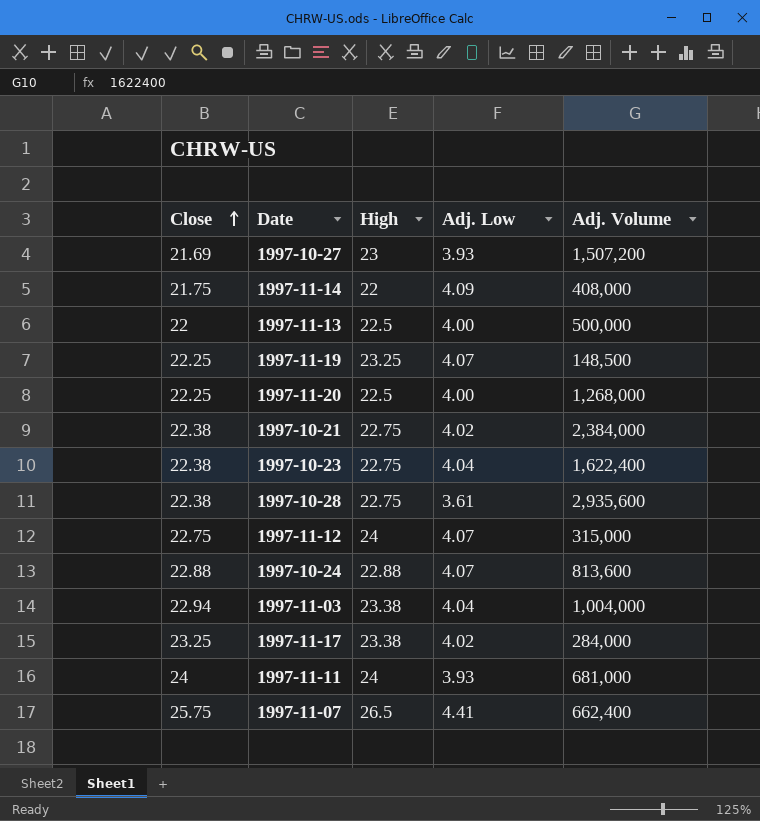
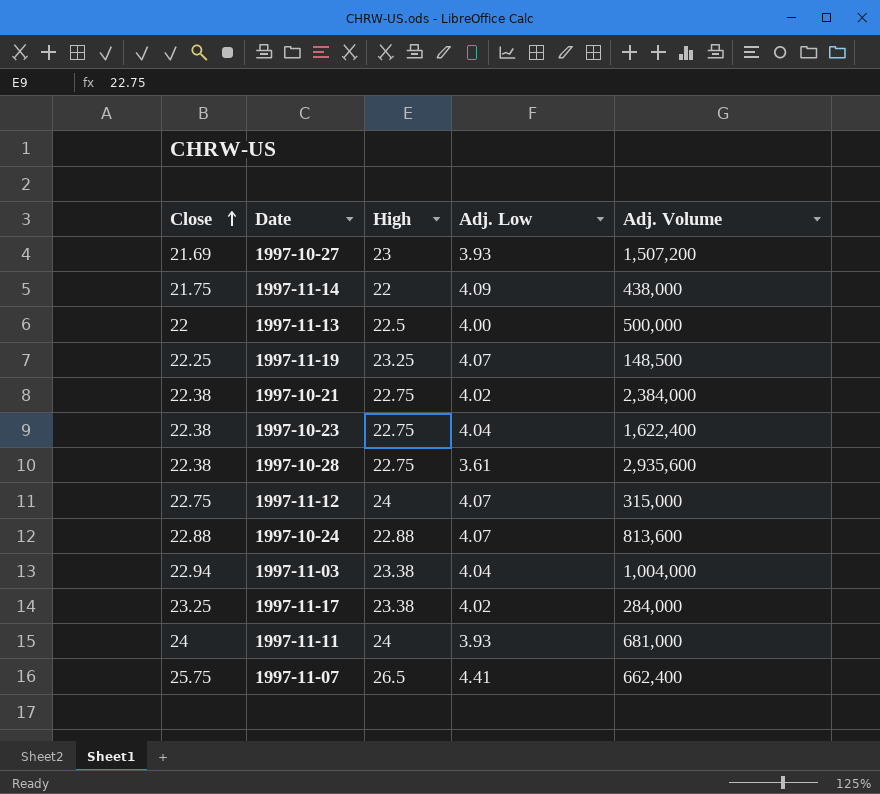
row 1997-11-20: 22.25 | 22.5 | 4.00 | 1,268,000 -> none
1997-11-14 | Adj. Volume: 408,000 -> 438,000

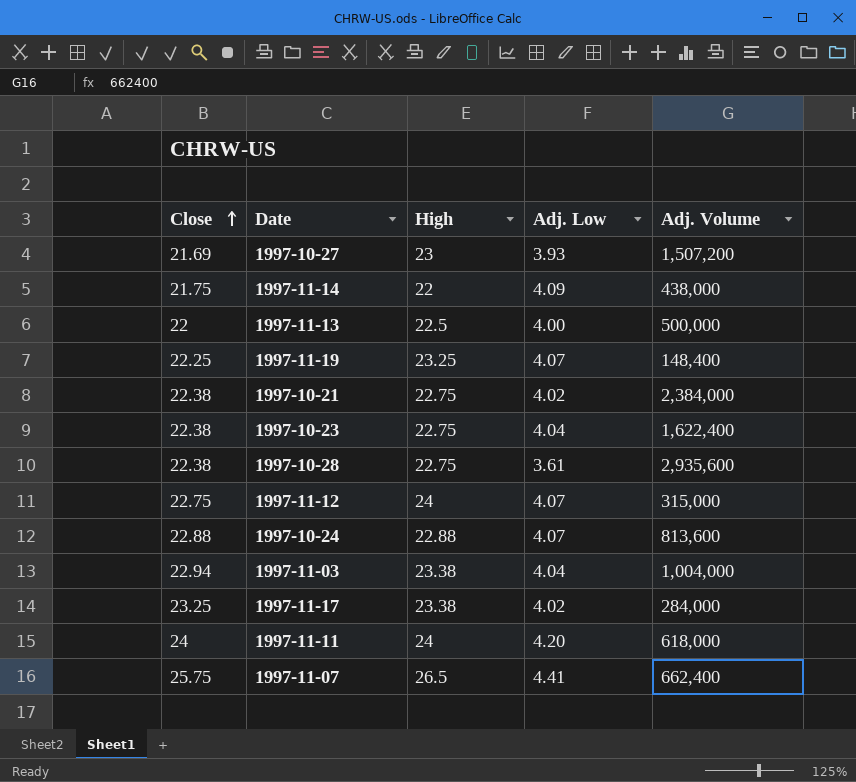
1997-11-19 | Adj. Volume: 148,500 -> 148,400
1997-11-11 | Adj. Low: 3.93 -> 4.20
1997-11-11 | Adj. Volume: 681,000 -> 618,000

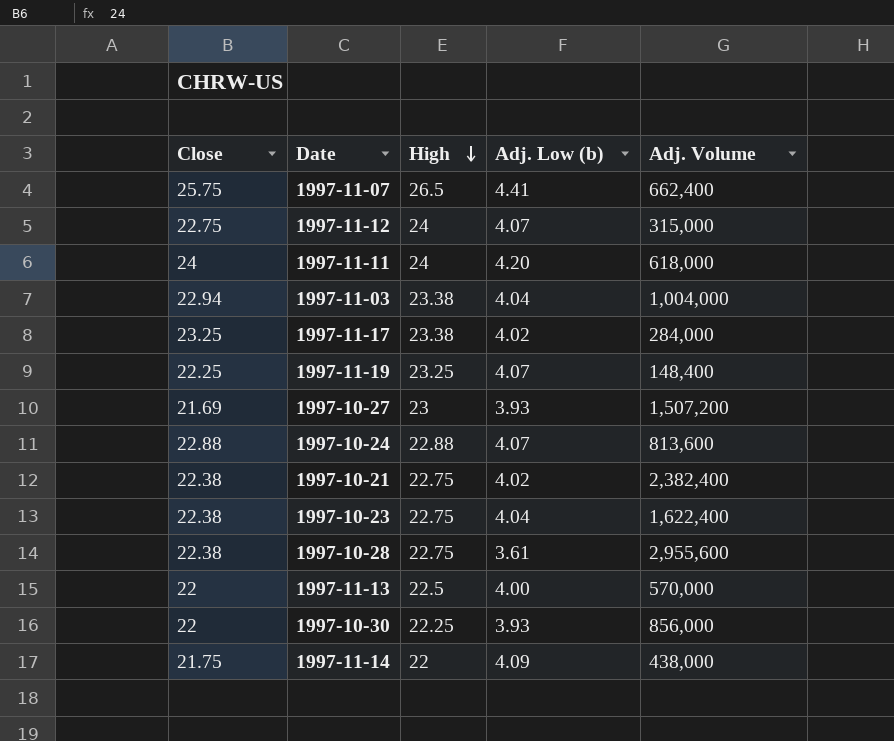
row order: Close ascending -> High descending
column name: Adj. Low -> Adj. Low (b)
1997-10-21 | Adj. Volume: 2,384,000 -> 2,382,400
1997-10-28 | Adj. Volume: 2,935,600 -> 2,955,600
1997-11-13 | Adj. Volume: 500,000 -> 570,000
row 1997-10-30: none -> 22 | 22.25 | 3.93 | 856,000

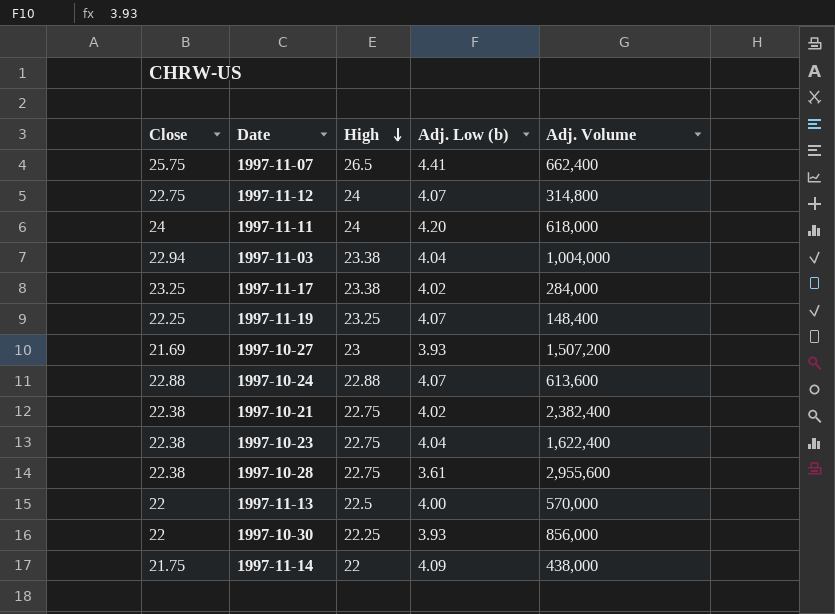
1997-11-12 | Adj. Volume: 315,000 -> 314,800
1997-10-24 | Adj. Volume: 813,600 -> 613,600

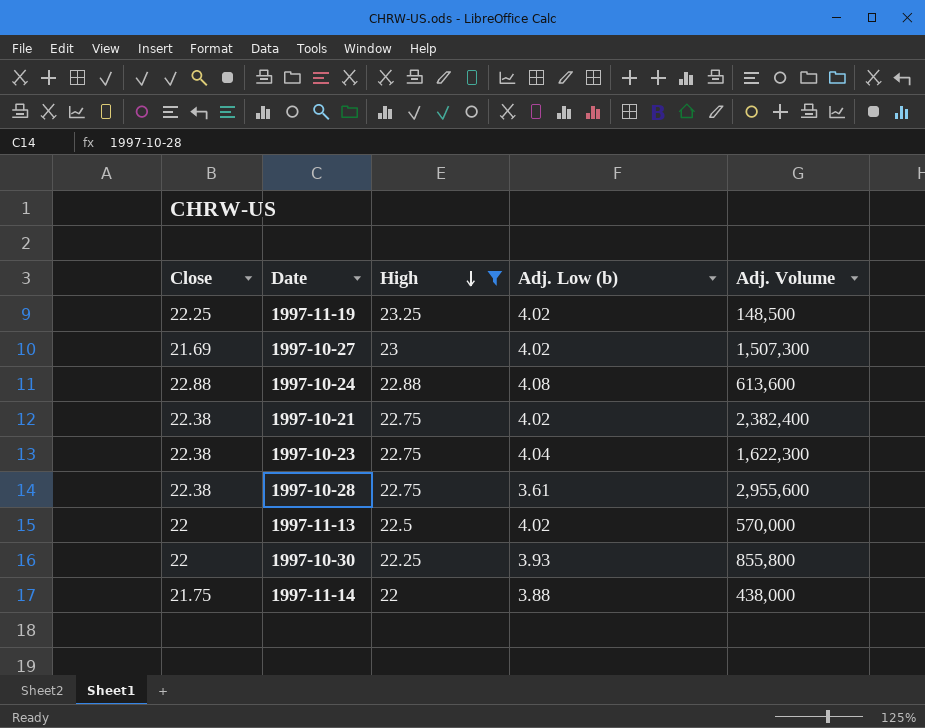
filter: none -> High <= 23.25
1997-11-19 | Adj. Low (b): 4.07 -> 4.02
1997-11-19 | Adj. Volume: 148,400 -> 148,500
1997-10-27 | Adj. Low (b): 3.93 -> 4.02
1997-10-27 | Adj. Volume: 1,507,200 -> 1,507,300
1997-10-24 | Adj. Low (b): 4.07 -> 4.08
1997-10-23 | Adj. Volume: 1,622,400 -> 1,622,300
1997-11-13 | Adj. Low (b): 4.00 -> 4.02
1997-10-30 | Adj. Volume: 856,000 -> 855,800
1997-11-14 | Adj. Low (b): 4.09 -> 3.88

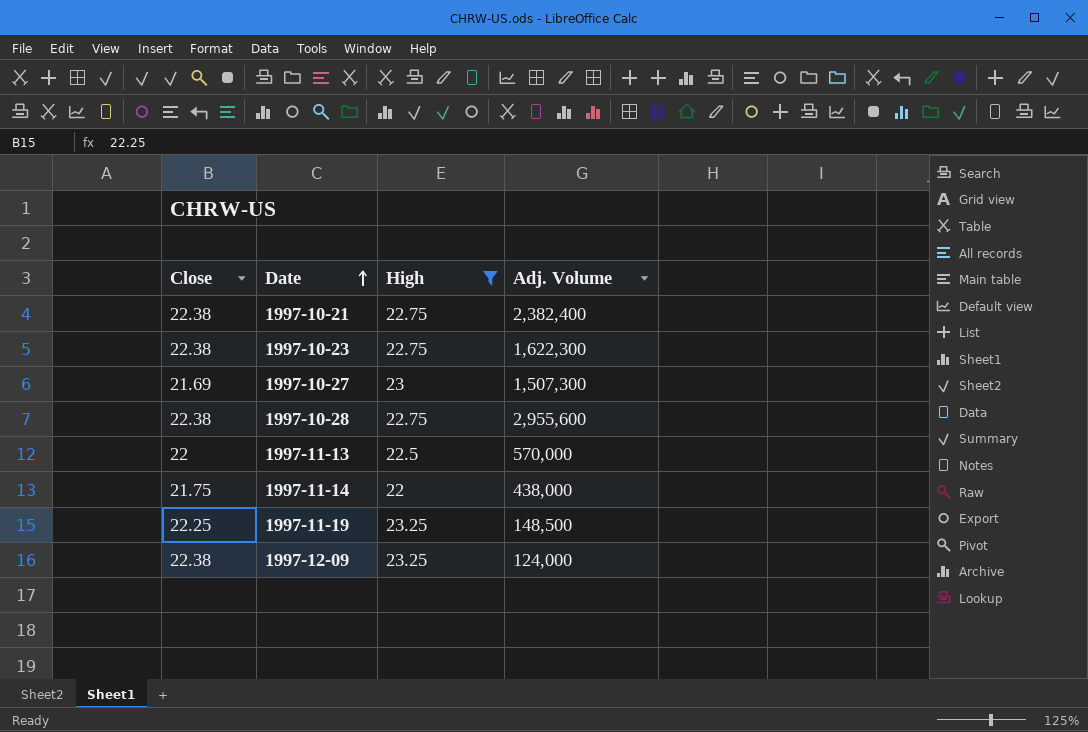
row order: High descending -> Date ascending
column Adj. Low (b) | position: 4 -> none
row 1997-10-24: 22.88 | 22.88 | 4.08 | 613,600 -> none
row 1997-10-30: 22 | 22.25 | 3.93 | 855,800 -> none
row 1997-12-09: none -> 22.38 | 23.25 | 124,000

